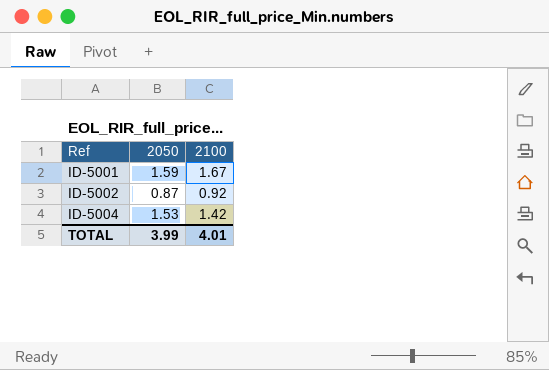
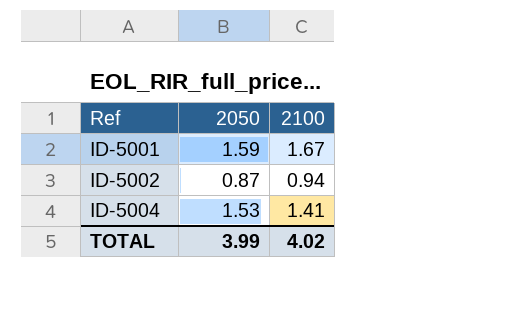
ID-5002 | 2100: 0.92 -> 0.94
ID-5004 | 2100: 1.42 -> 1.41
TOTAL | 2100: 4.01 -> 4.02

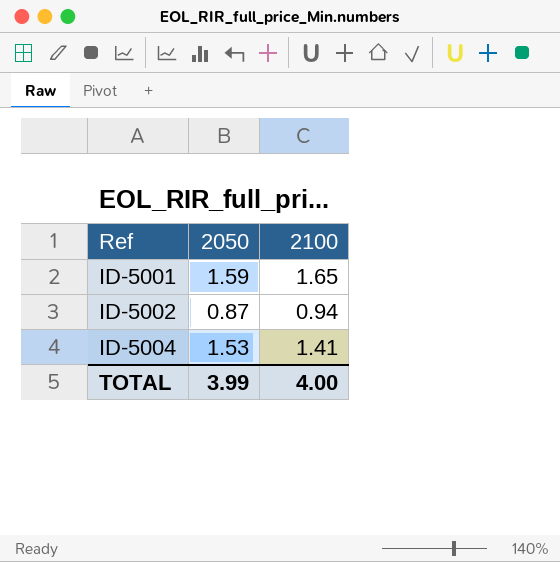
ID-5001 | 2100: 1.67 -> 1.65
TOTAL | 2100: 4.02 -> 4.00

